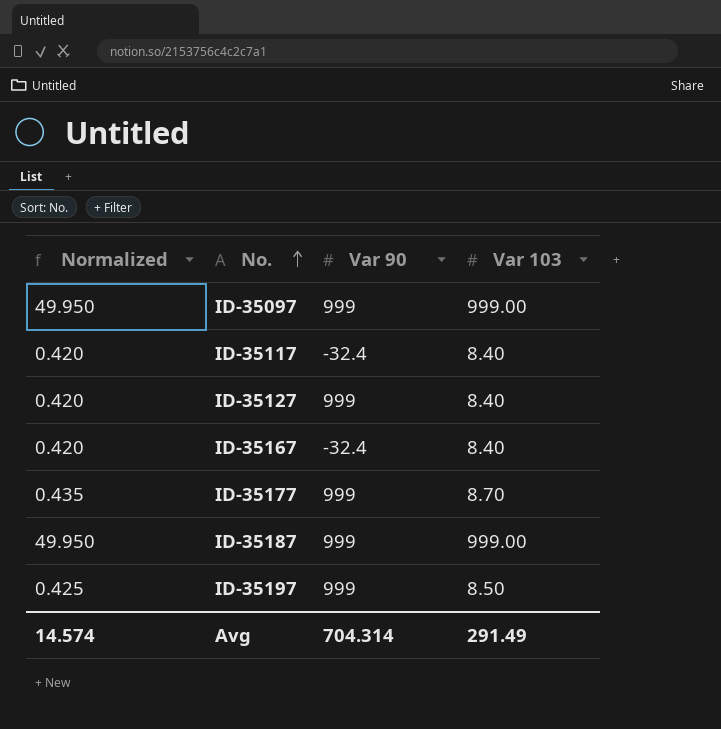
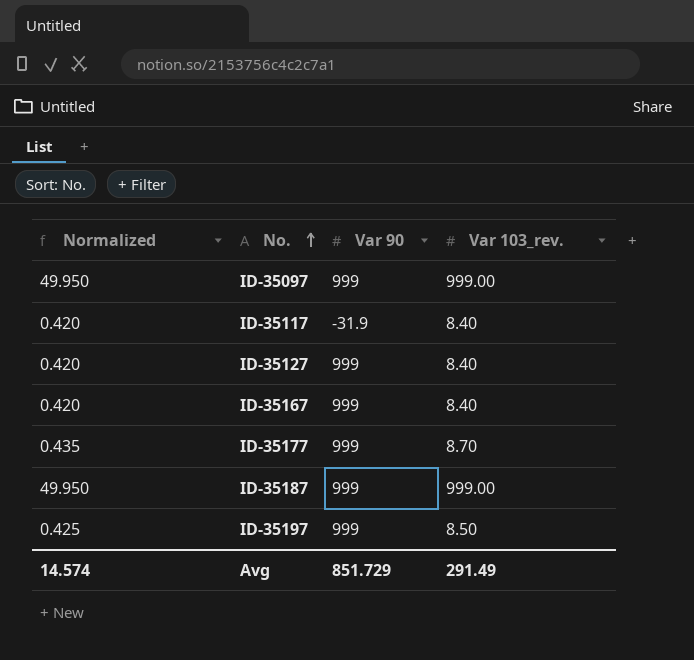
column name: Var 103 -> Var 103_rev.
ID-35117 | Var 90: -32.4 -> -31.9
ID-35167 | Var 90: -32.4 -> 999
Avg | Var 90: 704.314 -> 851.729

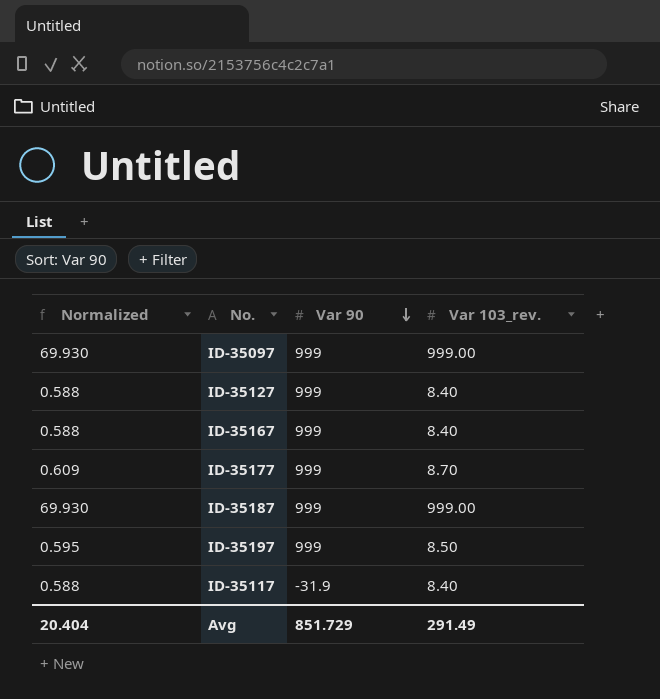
row order: No. ascending -> Var 90 descending
column Normalized | formula: [Var 103_rev.] * 0.05 -> [Var 103_rev.] * 0.07
Avg | Normalized: 14.574 -> 20.404

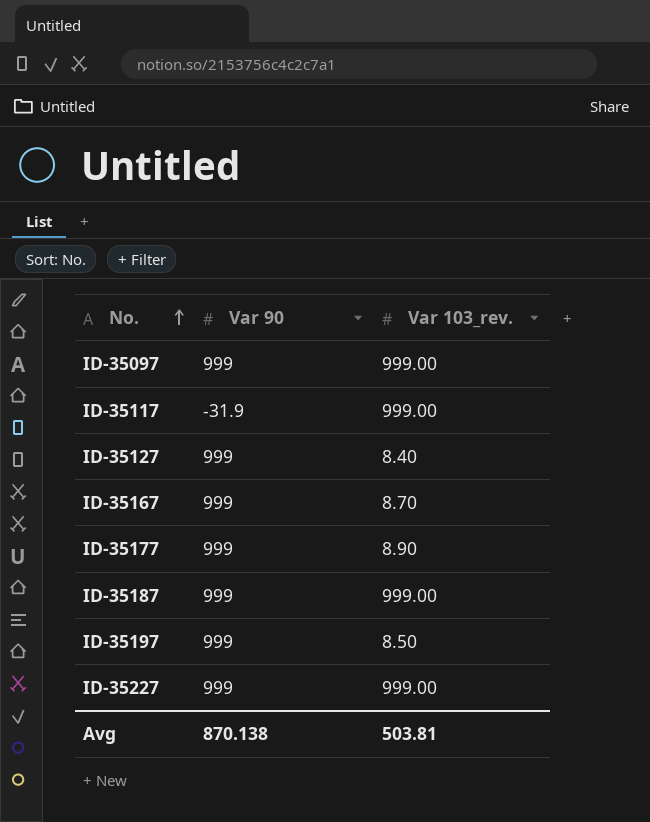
row order: Var 90 descending -> No. ascending
column Normalized | formula: [Var 103_rev.] * 0.07 -> none
ID-35117 | Var 103_rev.: 8.40 -> 999.00
ID-35167 | Var 103_rev.: 8.40 -> 8.70
ID-35177 | Var 103_rev.: 8.70 -> 8.90
row ID-35227: none -> 999 | 999.00
Avg | Var 90: 851.729 -> 870.138
Avg | Var 103_rev.: 291.49 -> 503.81

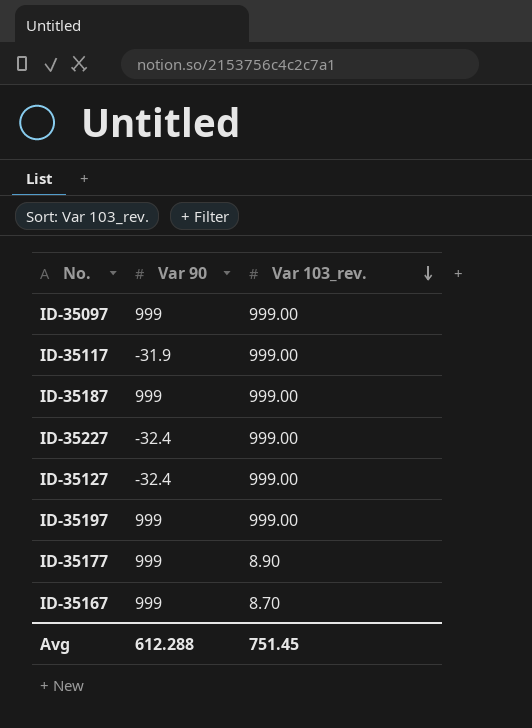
row order: No. ascending -> Var 103_rev. descending
ID-35227 | Var 90: 999 -> -32.4
ID-35127 | Var 90: 999 -> -32.4
ID-35127 | Var 103_rev.: 8.40 -> 999.00
ID-35197 | Var 103_rev.: 8.50 -> 999.00
Avg | Var 90: 870.138 -> 612.288
Avg | Var 103_rev.: 503.81 -> 751.45

